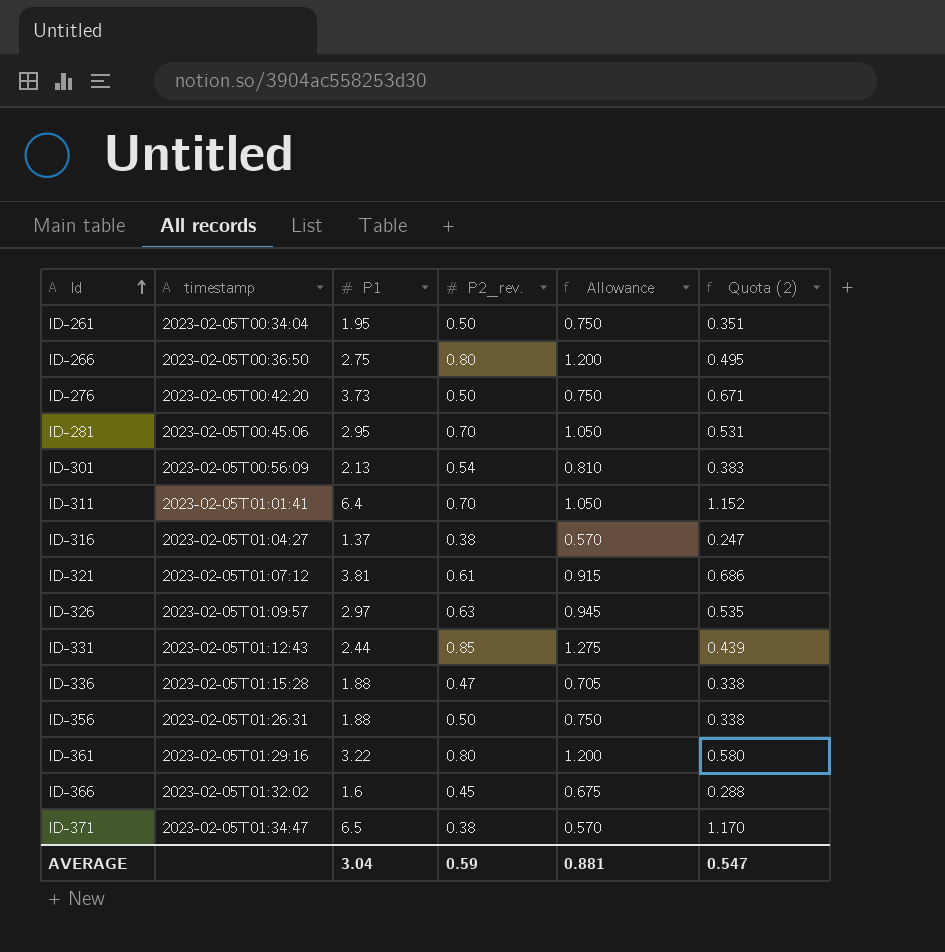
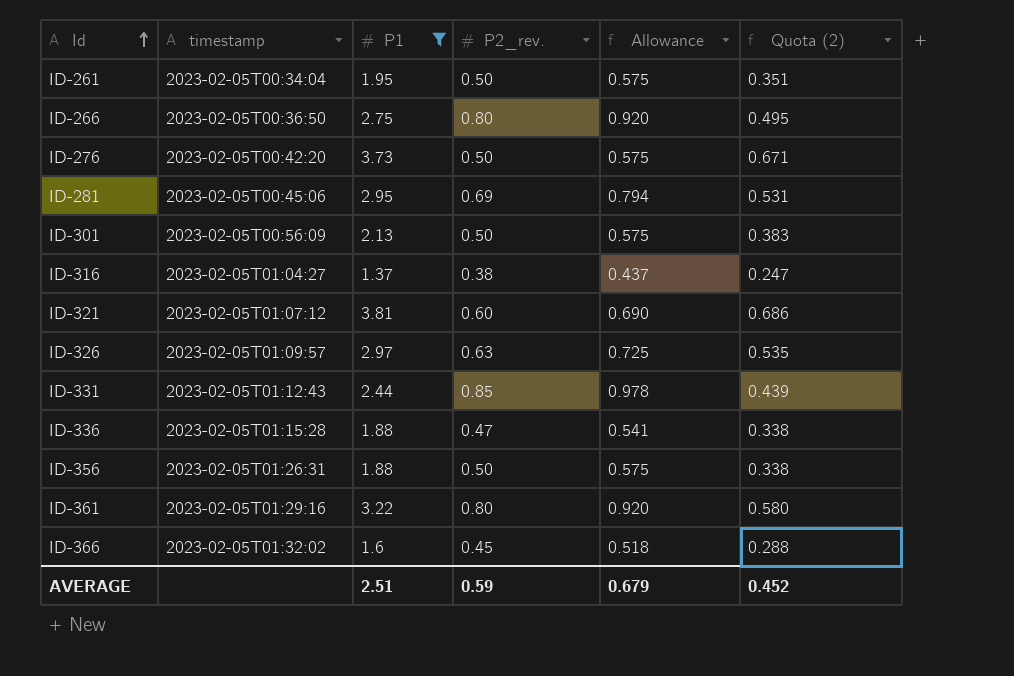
filter: none -> P1 <= 3.81
column Allowance | formula: [P2_rev.] * 1.5 -> [P2_rev.] * 1.15
ID-281 | P2_rev.: 0.70 -> 0.69
ID-301 | P2_rev.: 0.54 -> 0.50
ID-321 | P2_rev.: 0.61 -> 0.60
AVERAGE | P1: 3.04 -> 2.51
AVERAGE | Allowance: 0.881 -> 0.679
AVERAGE | Quota (2): 0.547 -> 0.452

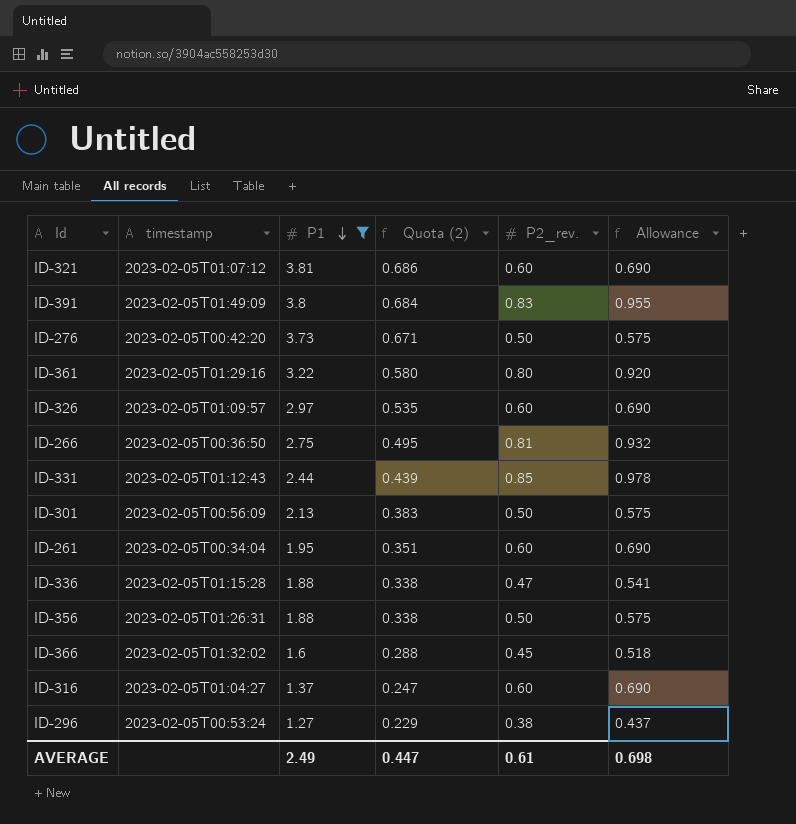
row order: Id ascending -> P1 descending
column Quota (2) | position: 6 -> 4
row ID-281: 2023-02-05T00:45:06 | 2.95 | 0.69 | 0.794 | 0.531 -> none
row ID-391: none -> 2023-02-05T01:49:09 | 3.8 | 0.684 | 0.83 | 0.955
ID-326 | P2_rev.: 0.63 -> 0.60
ID-326 | Allowance: 0.725 -> 0.690
ID-266 | P2_rev.: 0.80 -> 0.81
ID-266 | Allowance: 0.920 -> 0.932
ID-261 | P2_rev.: 0.50 -> 0.60
ID-261 | Allowance: 0.575 -> 0.690
ID-316 | P2_rev.: 0.38 -> 0.60
ID-316 | Allowance: 0.437 -> 0.690
row ID-296: none -> 2023-02-05T00:53:24 | 1.27 | 0.229 | 0.38 | 0.437
AVERAGE | P1: 2.51 -> 2.49
AVERAGE | Quota (2): 0.452 -> 0.447
AVERAGE | P2_rev.: 0.59 -> 0.61
AVERAGE | Allowance: 0.679 -> 0.698

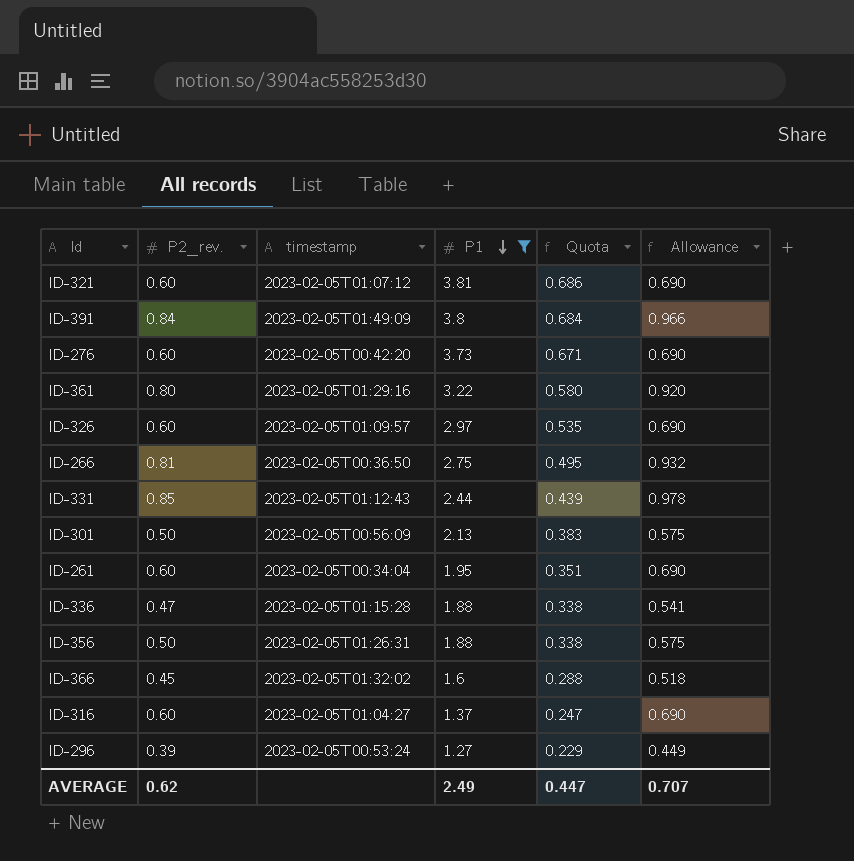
column P2_rev. | position: 5 -> 2
column name: Quota (2) -> Quota
ID-391 | P2_rev.: 0.83 -> 0.84
ID-391 | Allowance: 0.955 -> 0.966
ID-276 | P2_rev.: 0.50 -> 0.60
ID-276 | Allowance: 0.575 -> 0.690
ID-296 | P2_rev.: 0.38 -> 0.39
ID-296 | Allowance: 0.437 -> 0.449
AVERAGE | P2_rev.: 0.61 -> 0.62
AVERAGE | Allowance: 0.698 -> 0.707

